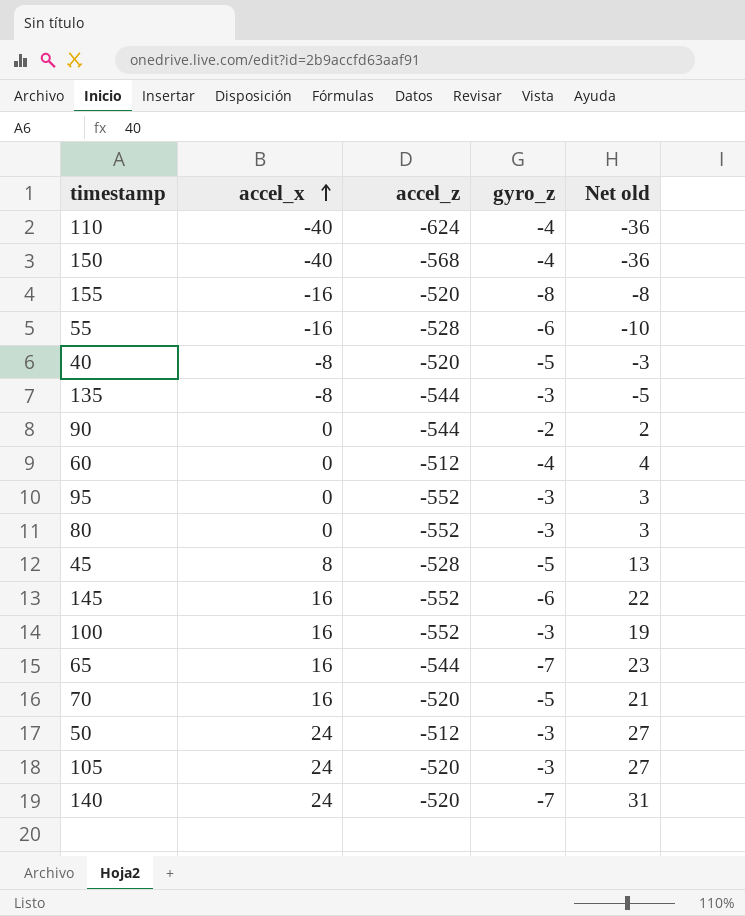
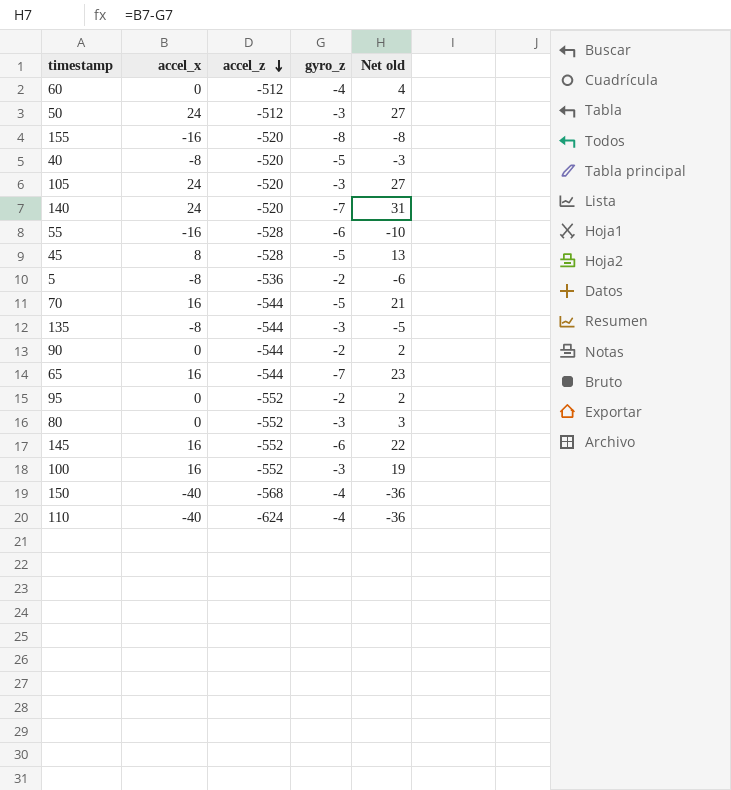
row order: accel_x ascending -> accel_z descending
row 5: none -> -8 | -536 | -2 | -6
70 | accel_z: -520 -> -544
95 | gyro_z: -3 -> -2
95 | Net old: 3 -> 2

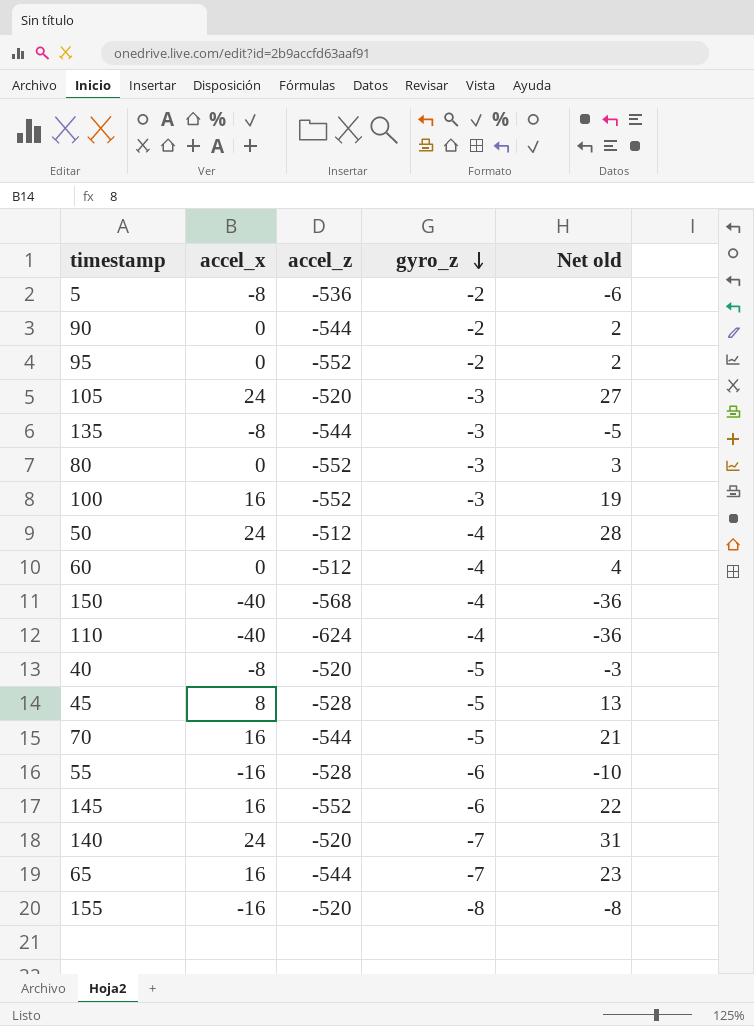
row order: accel_z descending -> gyro_z descending
50 | gyro_z: -3 -> -4
50 | Net old: 27 -> 28

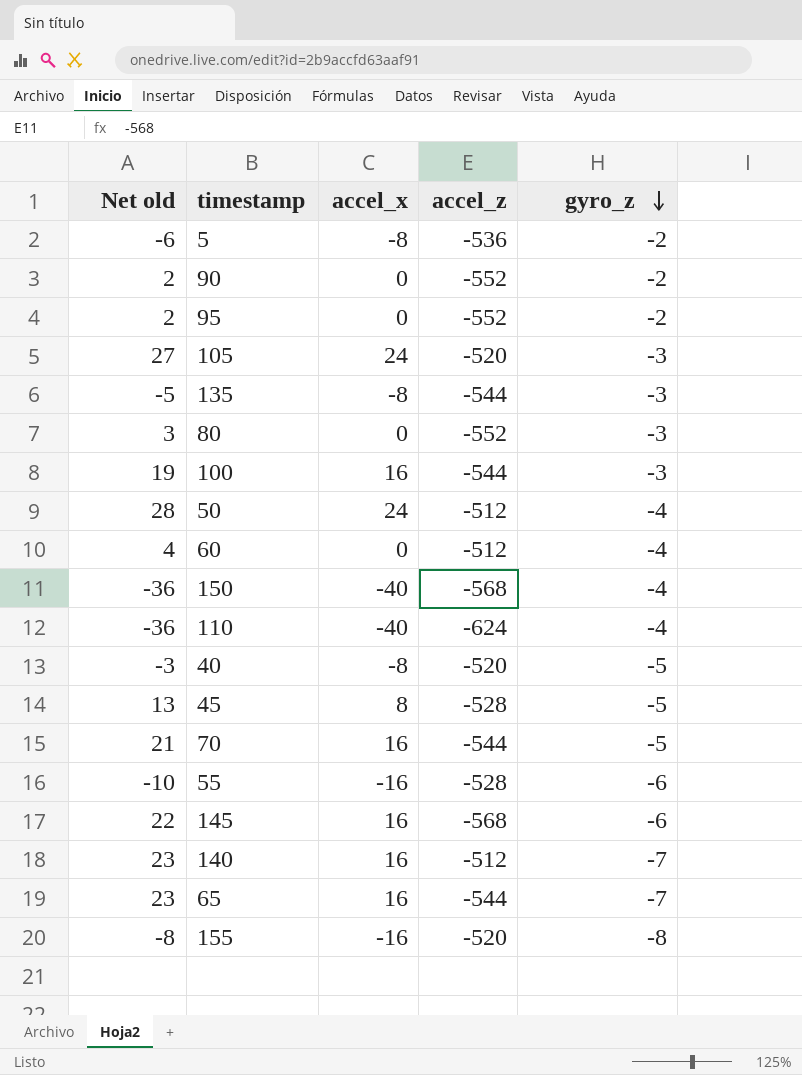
column Net old | position: 5 -> 1
90 | accel_z: -544 -> -552
100 | accel_z: -552 -> -544
145 | accel_z: -552 -> -568
140 | Net old: 31 -> 23
140 | accel_x: 24 -> 16
140 | accel_z: -520 -> -512

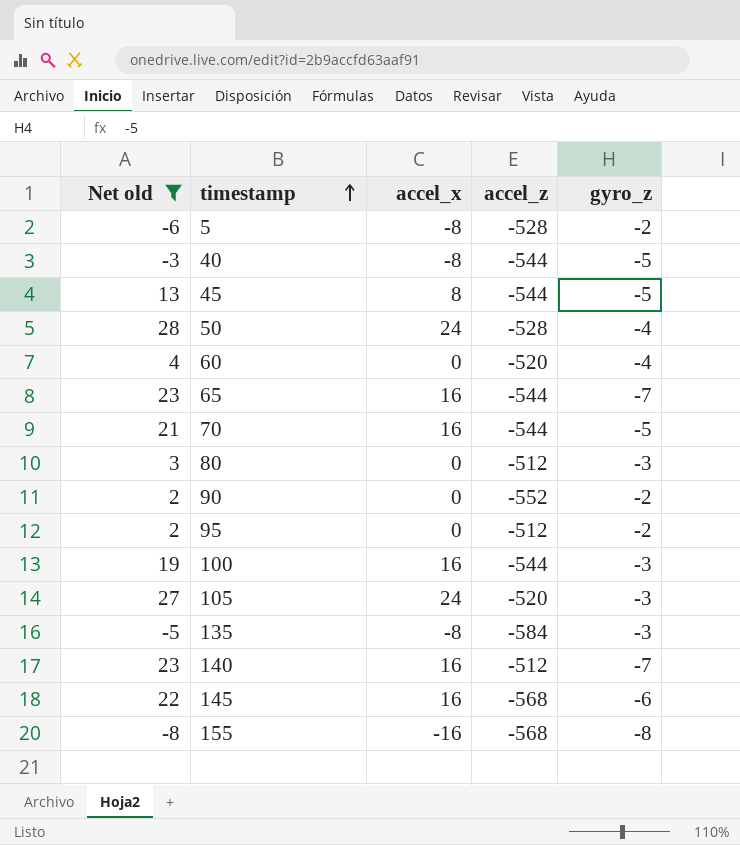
filter: none -> Net old >= -8
row order: gyro_z descending -> timestamp ascending
5 | accel_z: -536 -> -528
40 | accel_z: -520 -> -544
45 | accel_z: -528 -> -544
50 | accel_z: -512 -> -528
60 | accel_z: -512 -> -520
80 | accel_z: -552 -> -512
95 | accel_z: -552 -> -512
135 | accel_z: -544 -> -584
155 | accel_z: -520 -> -568

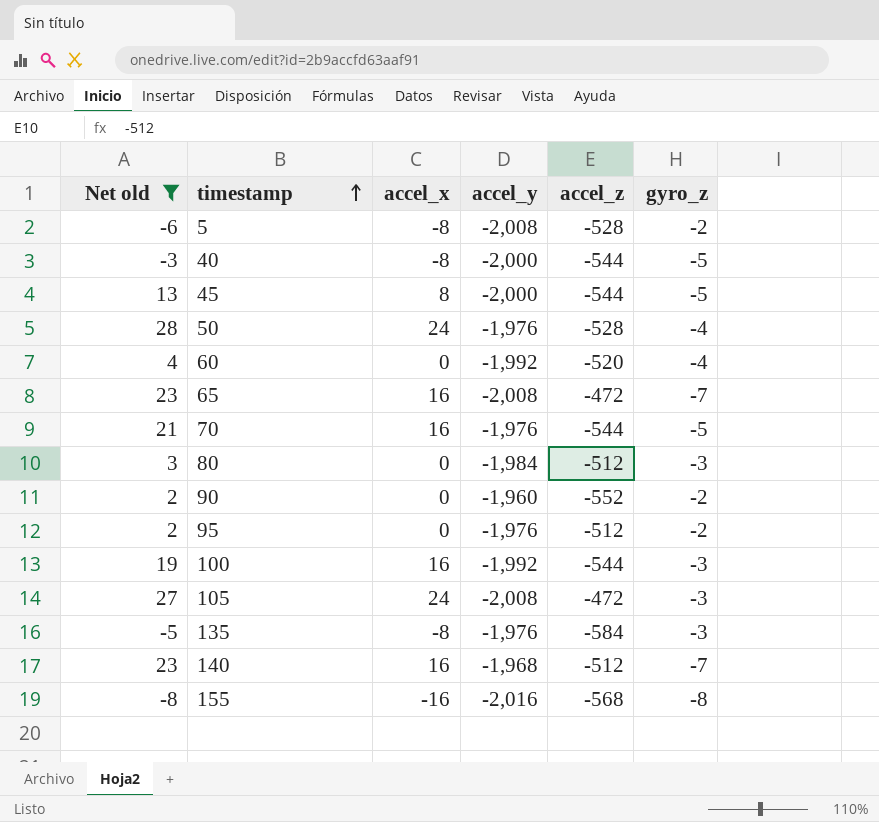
column accel_y | position: none -> 4
row 145: 22 | 16 | -568 | -6 -> none
65 | accel_z: -544 -> -472
105 | accel_z: -520 -> -472

